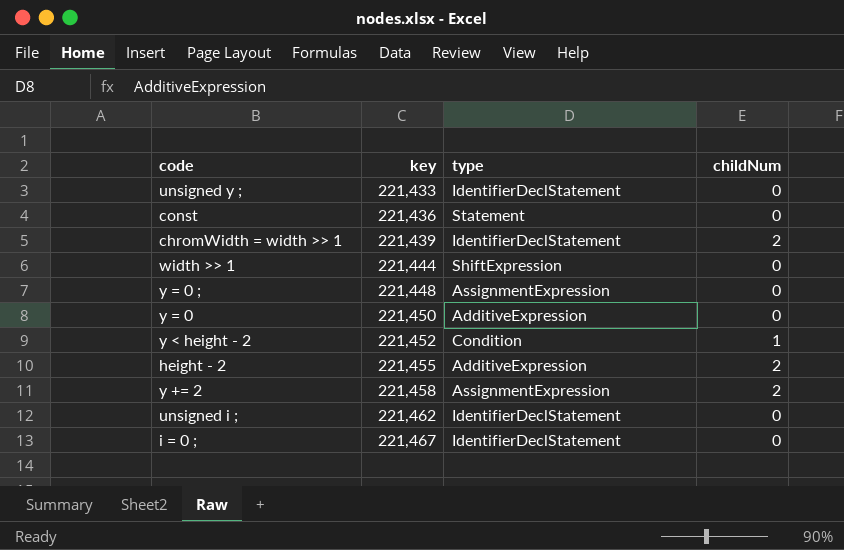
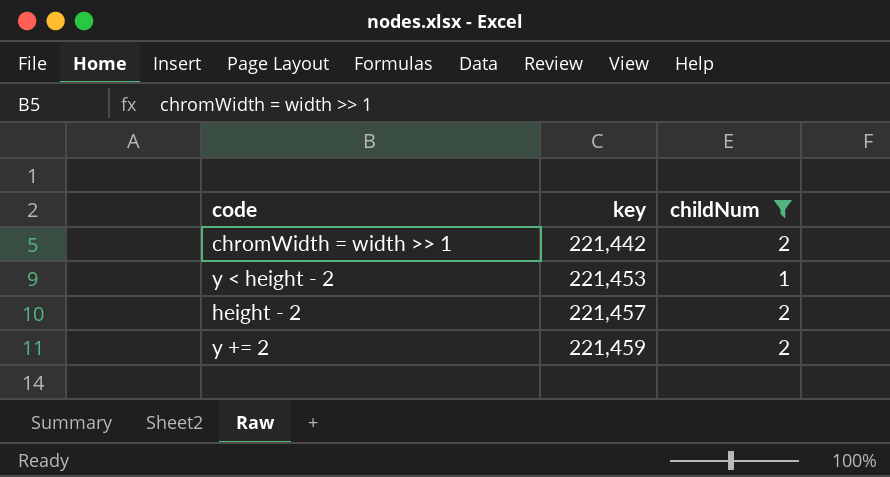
filter: none -> childNum != 0
column type | position: 3 -> none
chromWidth = width >> 1 | key: 221,439 -> 221,442
y < height - 2 | key: 221,452 -> 221,453
height - 2 | key: 221,455 -> 221,457
y += 2 | key: 221,458 -> 221,459

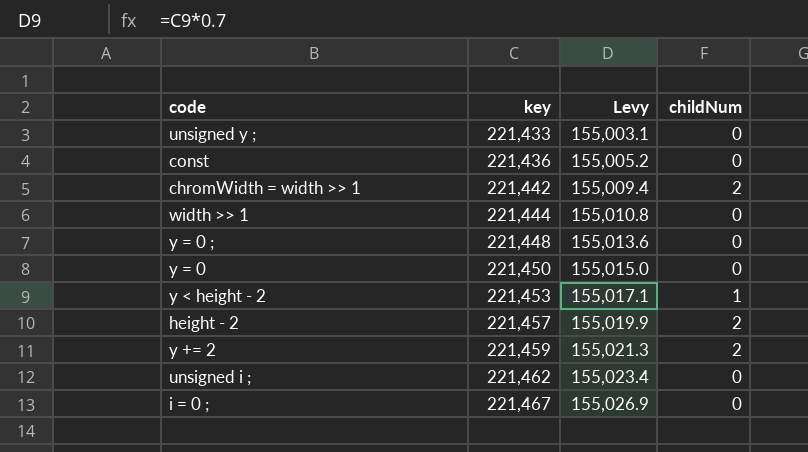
filter: childNum != 0 -> none
column Levy | formula: none -> [key] * 0.7

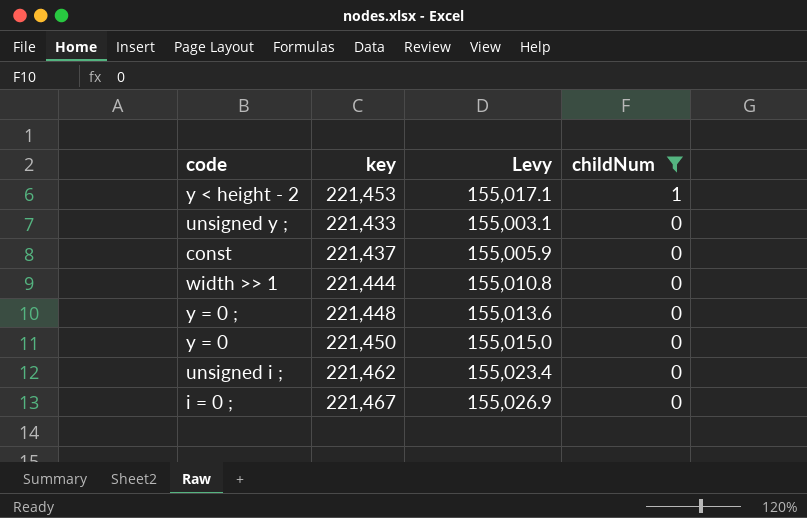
filter: none -> childNum != 2
row order: key ascending -> childNum descending
const | key: 221,436 -> 221,437
const | Levy: 155,005.2 -> 155,005.9

